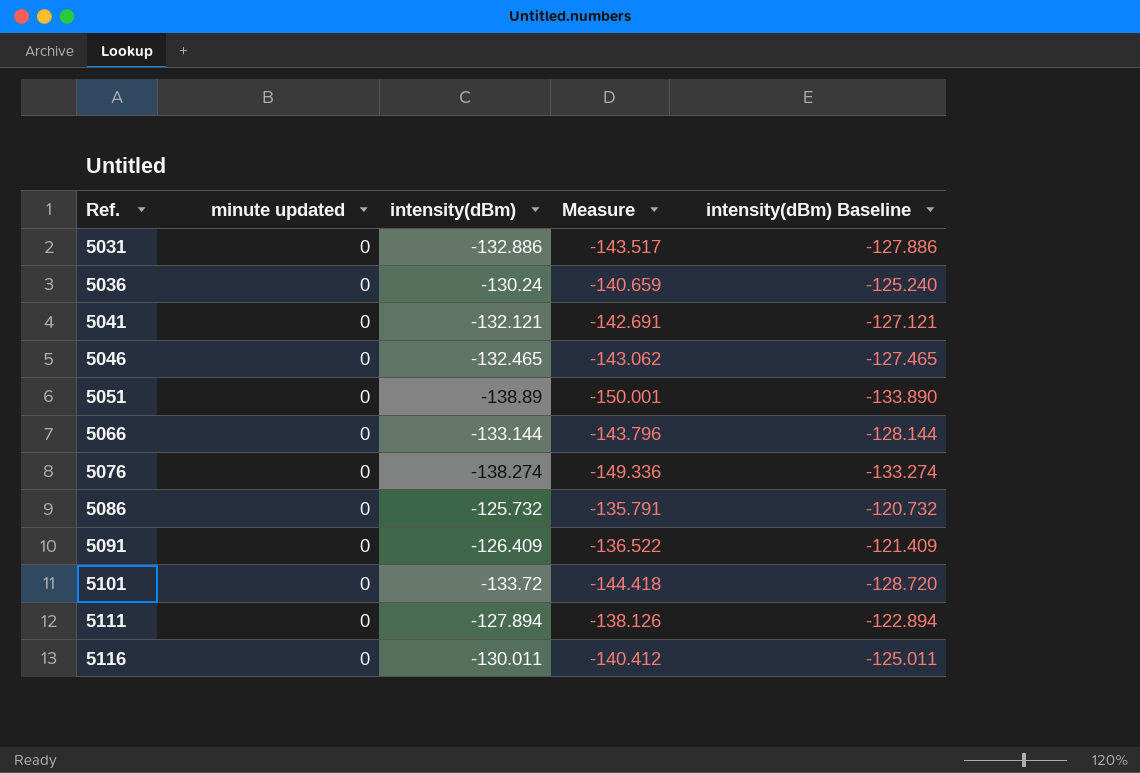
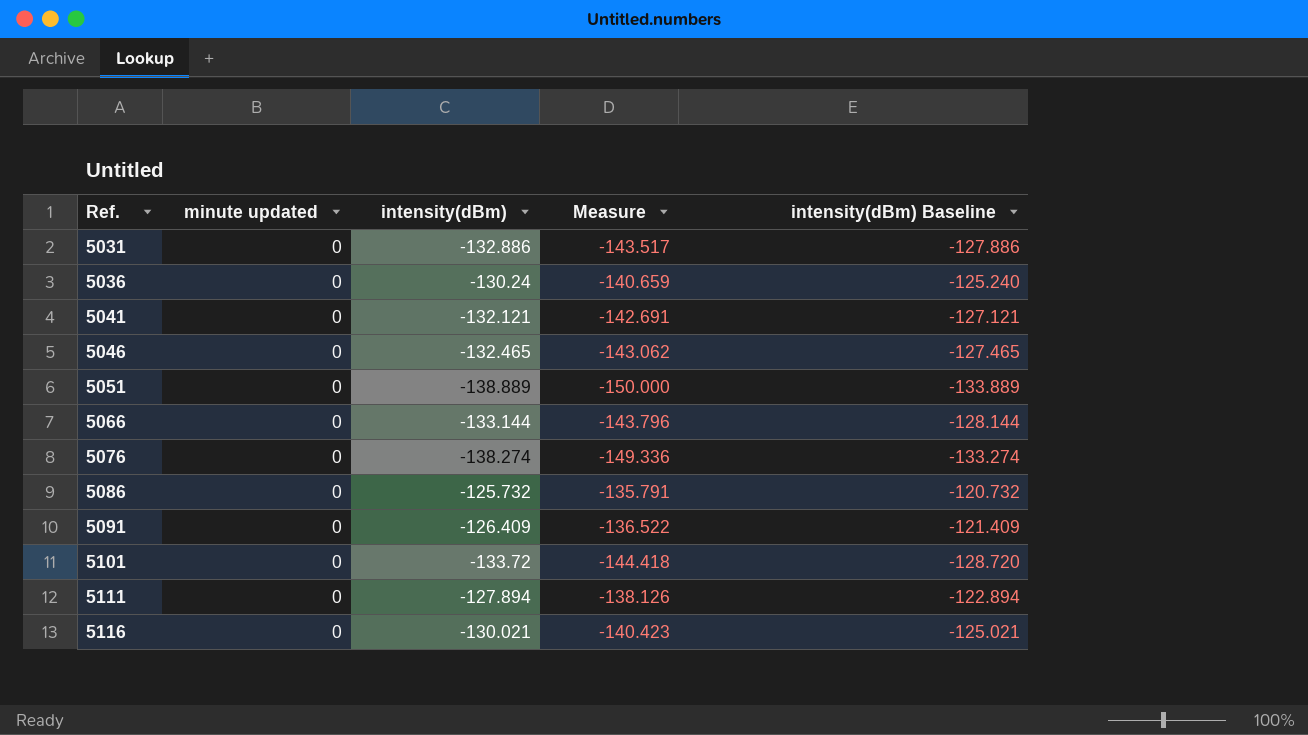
5051 | intensity(dBm): -138.89 -> -138.889
5051 | Measure: -150.001 -> -150.000
5051 | intensity(dBm) Baseline: -133.890 -> -133.889
5116 | intensity(dBm): -130.011 -> -130.021
5116 | Measure: -140.412 -> -140.423
5116 | intensity(dBm) Baseline: -125.011 -> -125.021

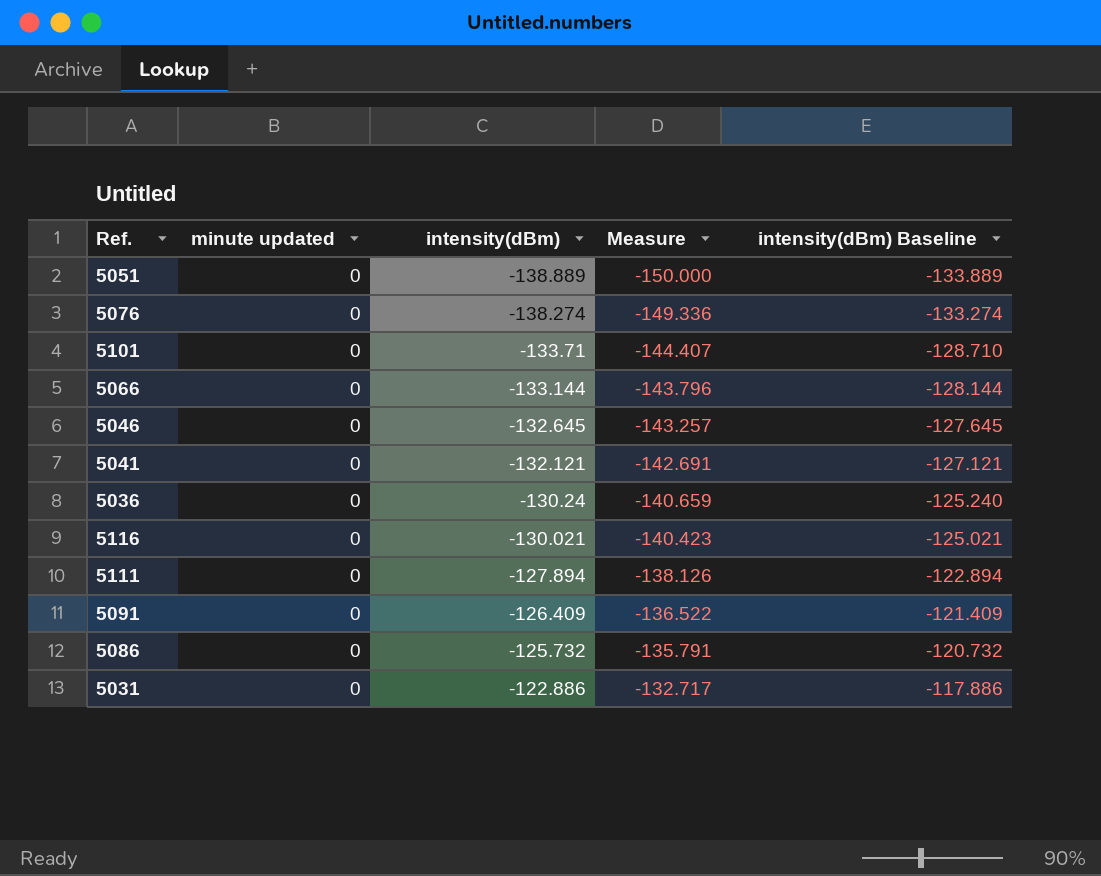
row order: Ref. ascending -> intensity(dBm) ascending
5101 | intensity(dBm): -133.72 -> -133.71
5101 | Measure: -144.418 -> -144.407
5101 | intensity(dBm) Baseline: -128.720 -> -128.710
5046 | intensity(dBm): -132.465 -> -132.645
5046 | Measure: -143.062 -> -143.257
5046 | intensity(dBm) Baseline: -127.465 -> -127.645
5031 | intensity(dBm): -132.886 -> -122.886
5031 | Measure: -143.517 -> -132.717
5031 | intensity(dBm) Baseline: -127.886 -> -117.886

